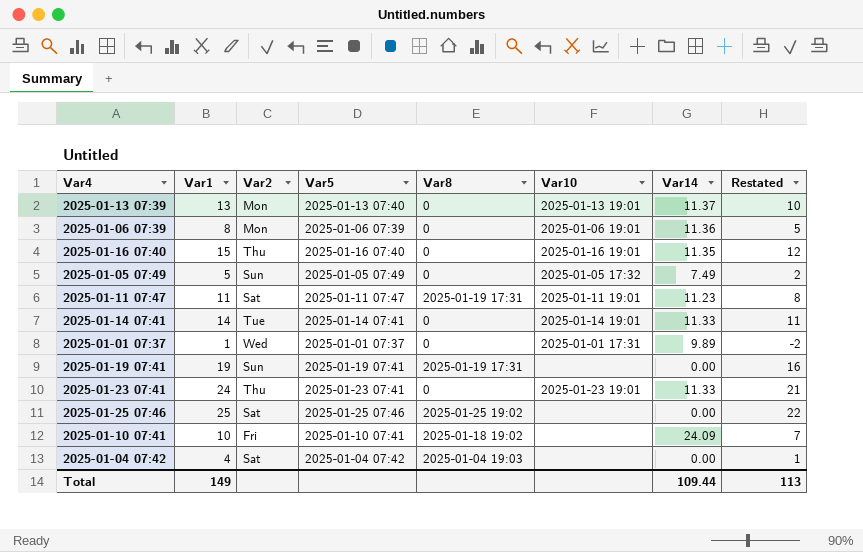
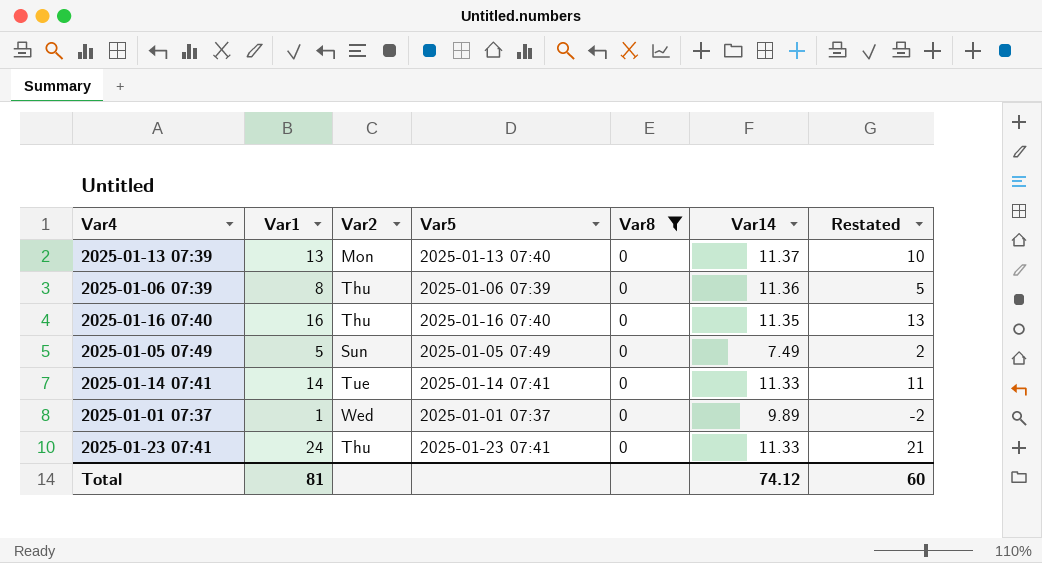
filter: none -> Var8 = 0
column Var10 | position: 6 -> none
2025-01-06 07:39 | Var2: Mon -> Thu
2025-01-16 07:40 | Var1: 15 -> 16
2025-01-16 07:40 | Restated: 12 -> 13
Total | Var1: 149 -> 81
Total | Var14: 109.44 -> 74.12
Total | Restated: 113 -> 60

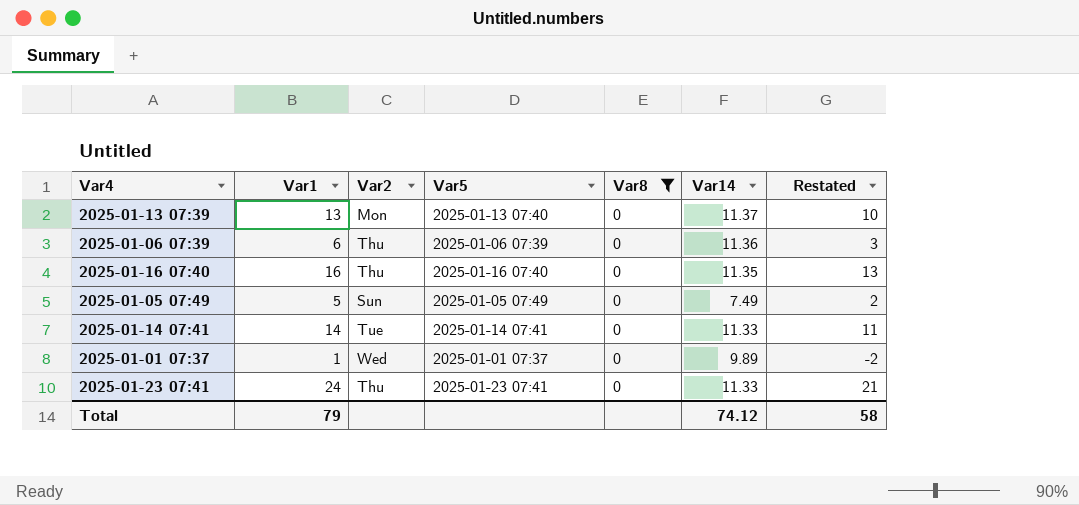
2025-01-06 07:39 | Var1: 8 -> 6
2025-01-06 07:39 | Restated: 5 -> 3
Total | Var1: 81 -> 79
Total | Restated: 60 -> 58

